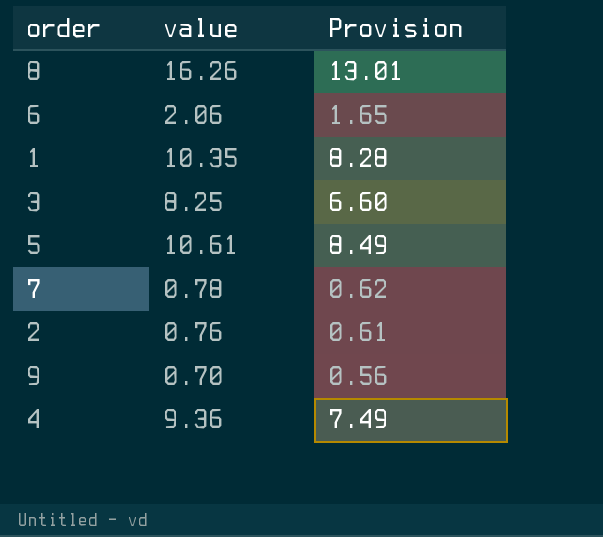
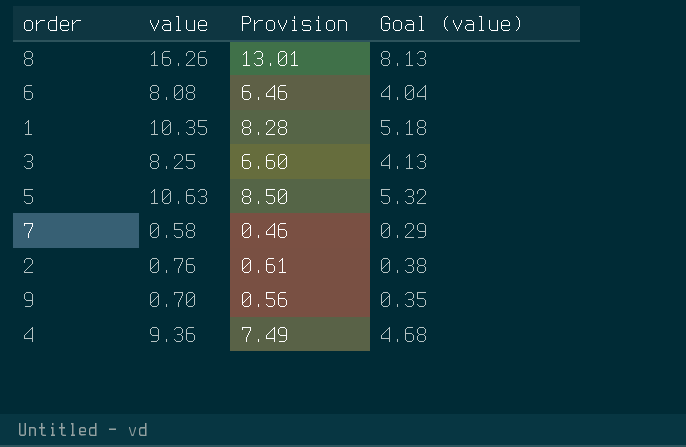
column Goal (value) | formula: none -> [value] * 0.5
6 | value: 2.06 -> 8.08
6 | Provision: 1.65 -> 6.46
5 | value: 10.61 -> 10.63
5 | Provision: 8.49 -> 8.50
7 | value: 0.78 -> 0.58
7 | Provision: 0.62 -> 0.46

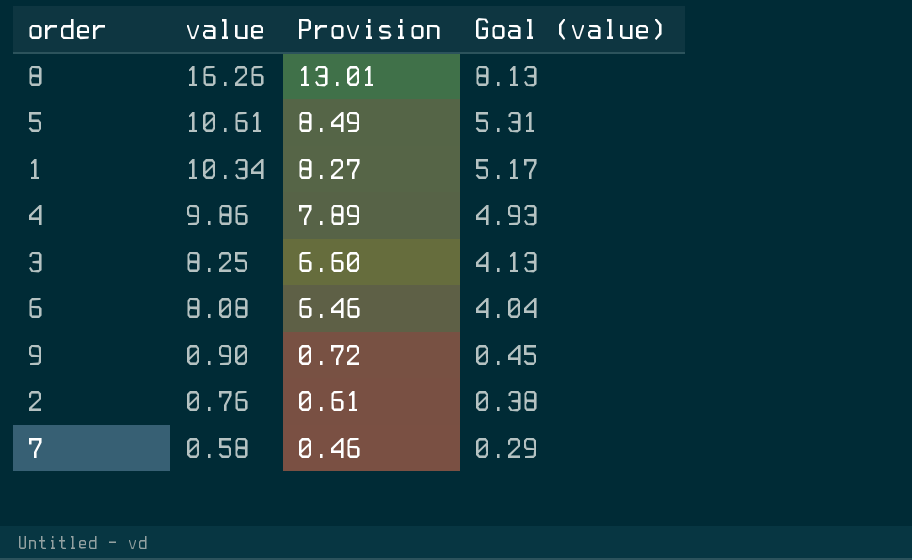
row order: none -> value descending
5 | value: 10.63 -> 10.61
5 | Provision: 8.50 -> 8.49
5 | Goal (value): 5.32 -> 5.31
1 | value: 10.35 -> 10.34
1 | Provision: 8.28 -> 8.27
1 | Goal (value): 5.18 -> 5.17
4 | value: 9.36 -> 9.86
4 | Provision: 7.49 -> 7.89
4 | Goal (value): 4.68 -> 4.93
9 | value: 0.70 -> 0.90
9 | Provision: 0.56 -> 0.72
9 | Goal (value): 0.35 -> 0.45

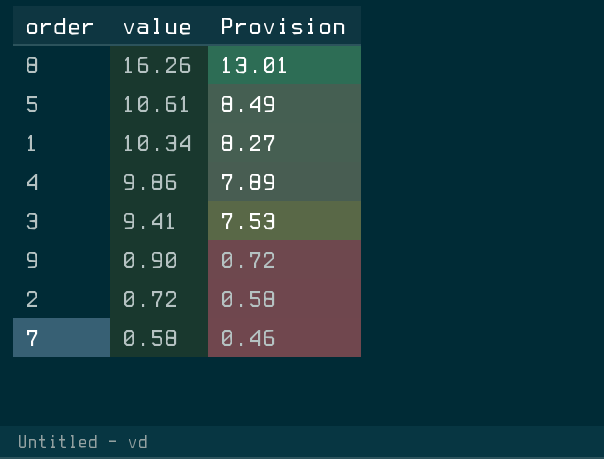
column Goal (value) | formula: [value] * 0.5 -> none
row 6: 8.08 | 6.46 | 4.04 -> none
3 | value: 8.25 -> 9.41
3 | Provision: 6.60 -> 7.53
2 | value: 0.76 -> 0.72
2 | Provision: 0.61 -> 0.58

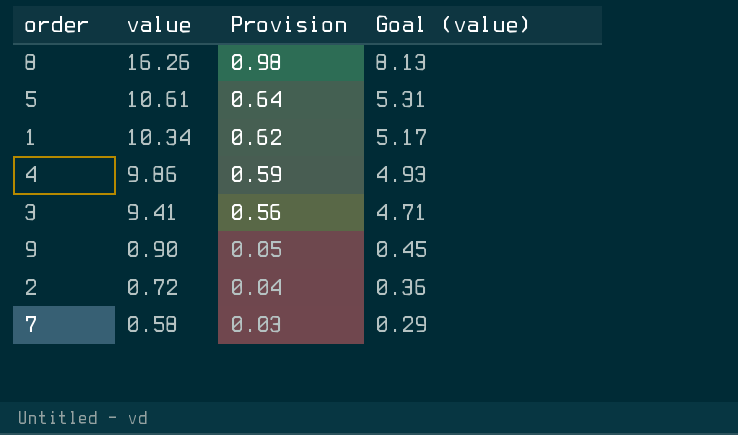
column Provision | formula: [value] * 0.8 -> [value] * 0.06
column Goal (value) | formula: none -> [value] * 0.5

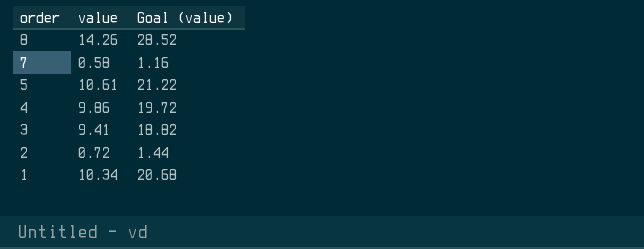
row order: value descending -> order descending
column Provision | formula: [value] * 0.06 -> none
column Goal (value) | formula: [value] * 0.5 -> [value] * 2
row 9: 0.90 | 0.05 | 0.45 -> none
8 | value: 16.26 -> 14.26

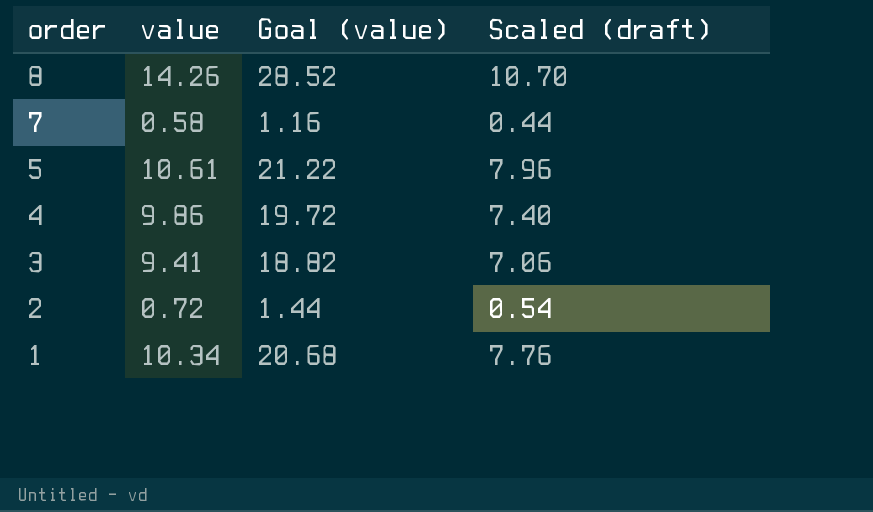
column Scaled (draft) | formula: none -> [value] * 0.75

